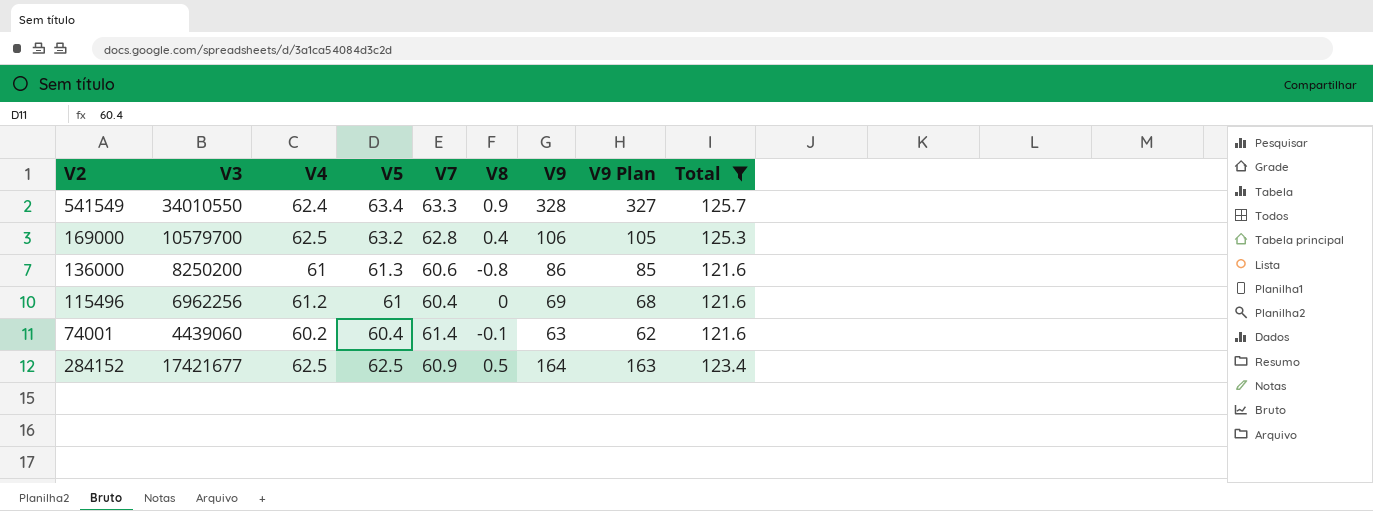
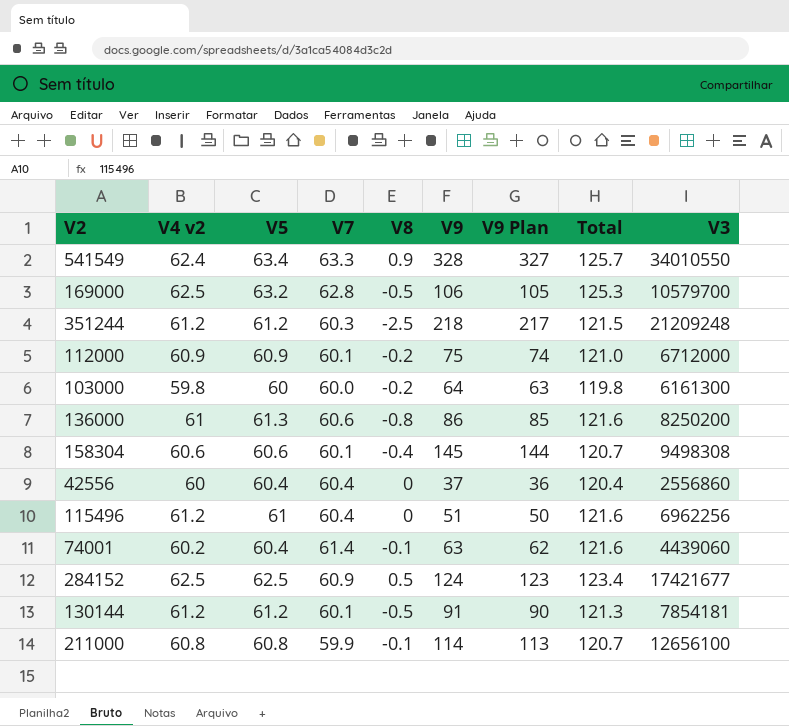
filter: Total >= 121.6 -> none
column name: V4 -> V4 v2
column V3 | position: 2 -> 9
169000 | V8: 0.4 -> -0.5
115496 | V9: 69 -> 51
115496 | V9 Plan: 68 -> 50
284152 | V9: 164 -> 124
284152 | V9 Plan: 163 -> 123

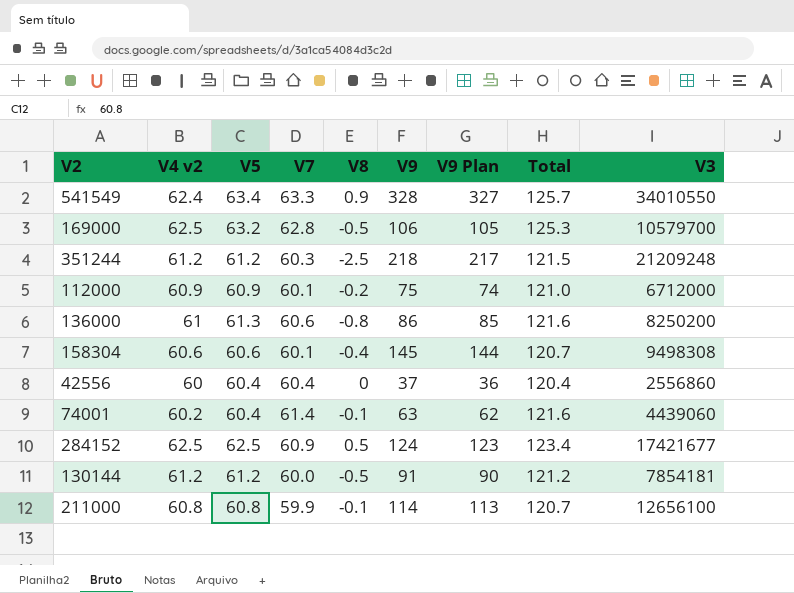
row 103000: 59.8 | 60 | 60.0 | -0.2 | 64 | 63 | 119.8 | 6161300 -> none
row 115496: 61.2 | 61 | 60.4 | 0 | 51 | 50 | 121.6 | 6962256 -> none
130144 | V7: 60.1 -> 60.0
130144 | Total: 121.3 -> 121.2

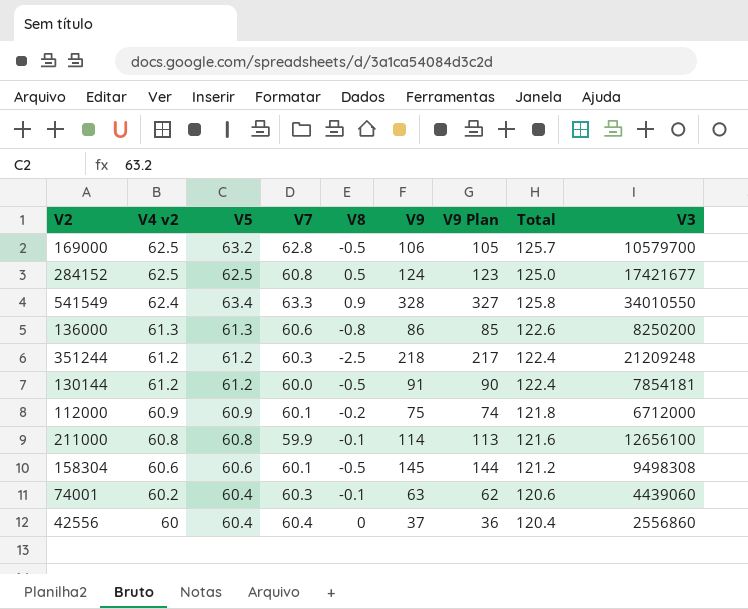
row order: none -> V4 v2 descending
column Total | formula: [V4 v2] + [V7] -> [V4 v2] + [V5]
284152 | V7: 60.9 -> 60.8
136000 | V4 v2: 61 -> 61.3
158304 | V8: -0.4 -> -0.5
74001 | V7: 61.4 -> 60.3

